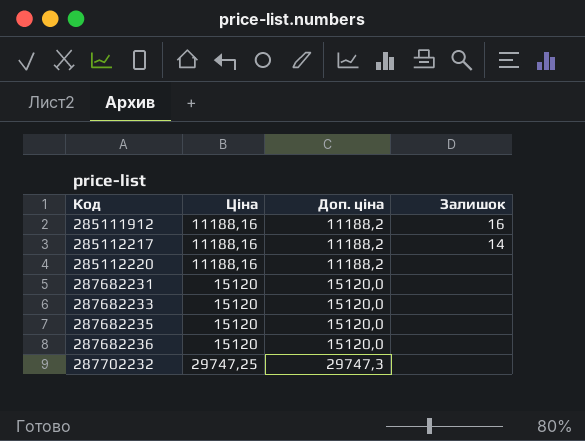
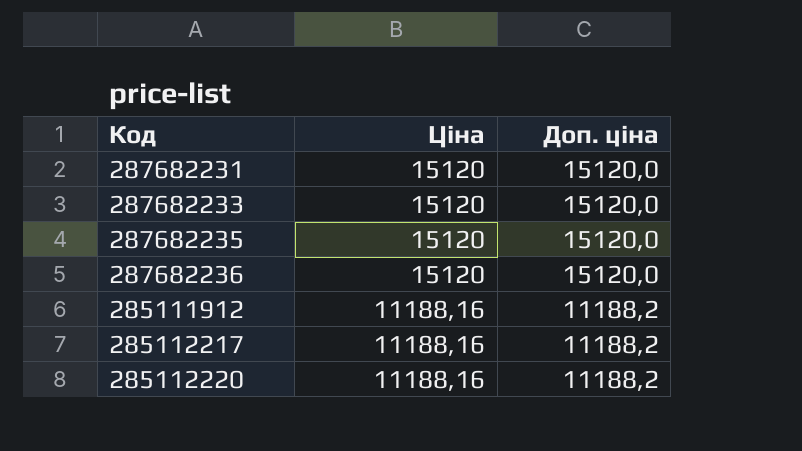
row order: Код ascending -> Ціна descending
column Залишок | position: 4 -> none
row 287702232: 29747,25 | 29747,3 | none -> none

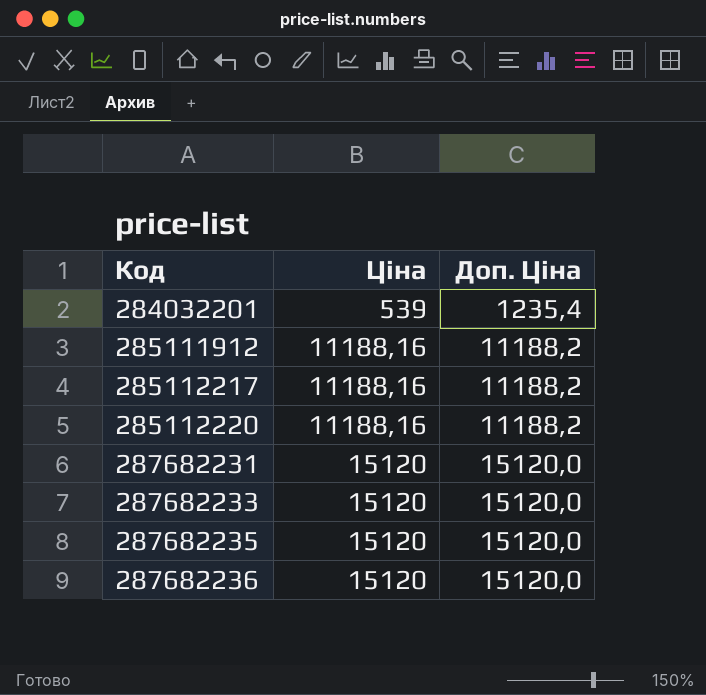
row order: Ціна descending -> Код ascending
column name: Доп. ціна -> Доп. Ціна
row 284032201: none -> 539 | 1235,4

